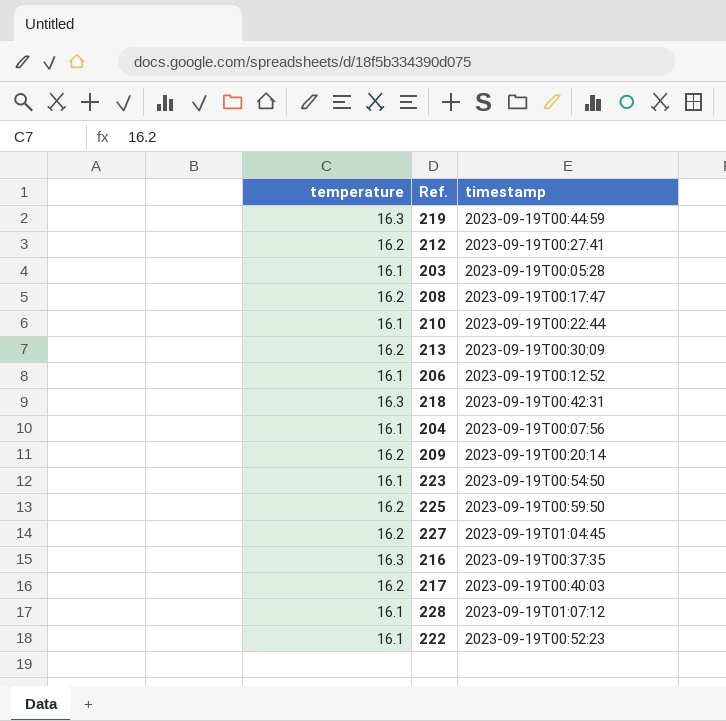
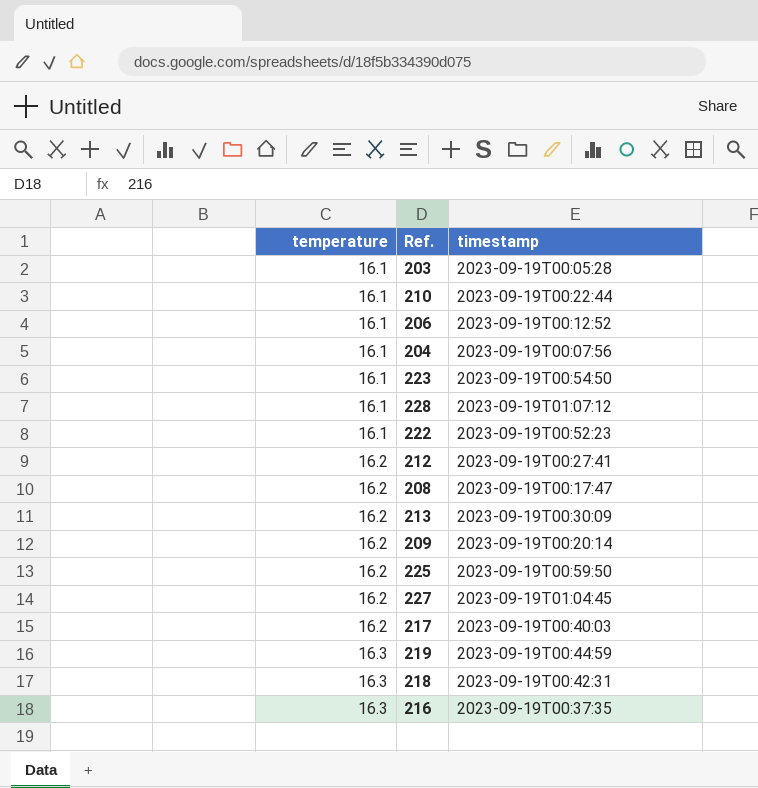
row order: none -> temperature ascending

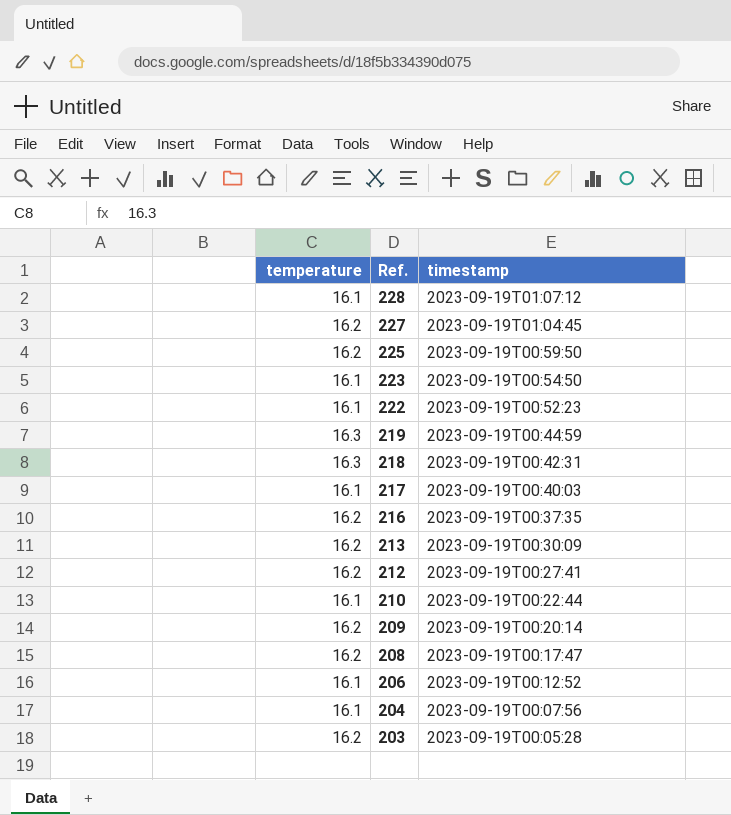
row order: temperature ascending -> Ref. descending
217 | temperature: 16.2 -> 16.1
216 | temperature: 16.3 -> 16.2
203 | temperature: 16.1 -> 16.2

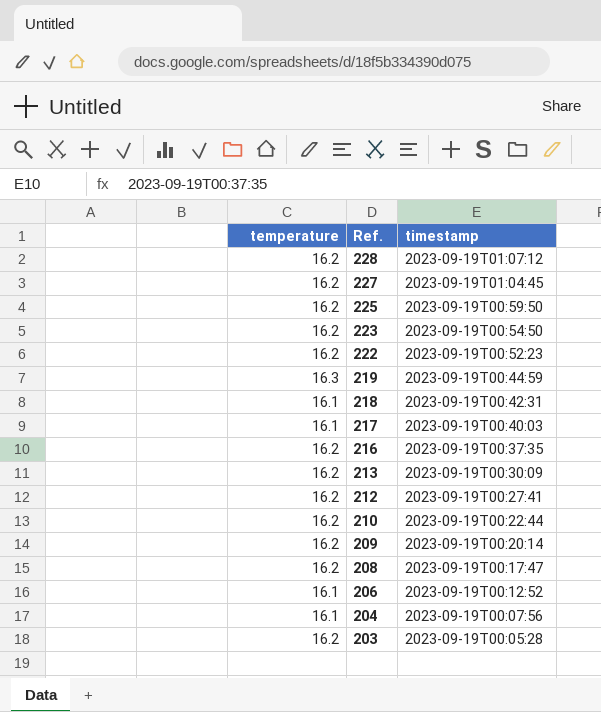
228 | temperature: 16.1 -> 16.2
223 | temperature: 16.1 -> 16.2
222 | temperature: 16.1 -> 16.2
218 | temperature: 16.3 -> 16.1
210 | temperature: 16.1 -> 16.2

